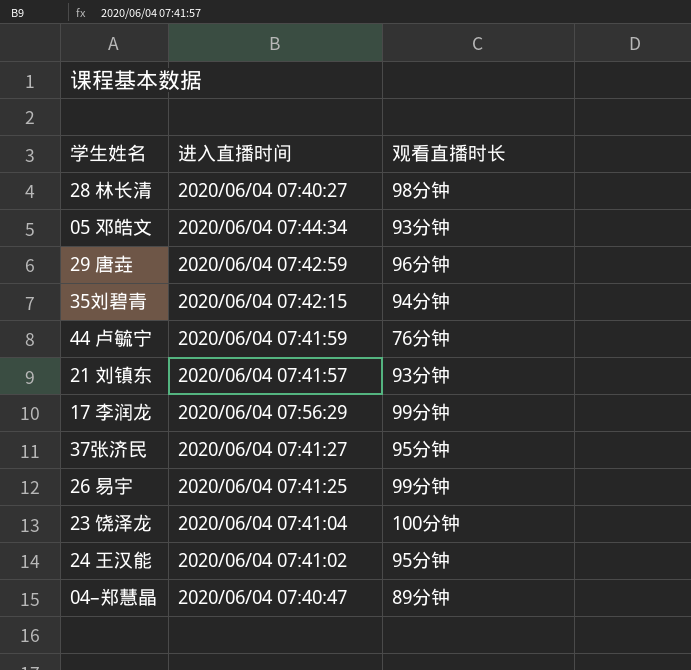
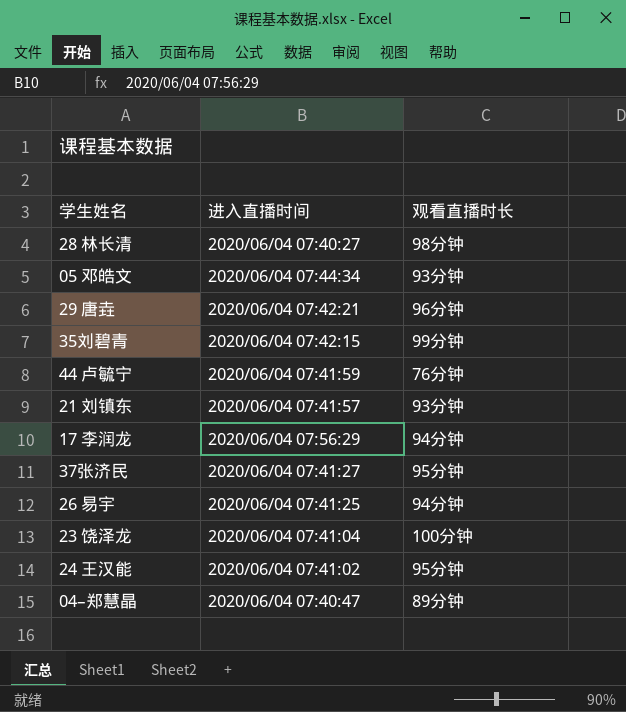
29 唐垚 | 进入直播时间: 2020/06/04 07:42:59 -> 2020/06/04 07:42:21
35刘碧青 | 观看直播时长: 94分钟 -> 99分钟
17 李润龙 | 观看直播时长: 99分钟 -> 94分钟
26 易宇 | 观看直播时长: 99分钟 -> 94分钟

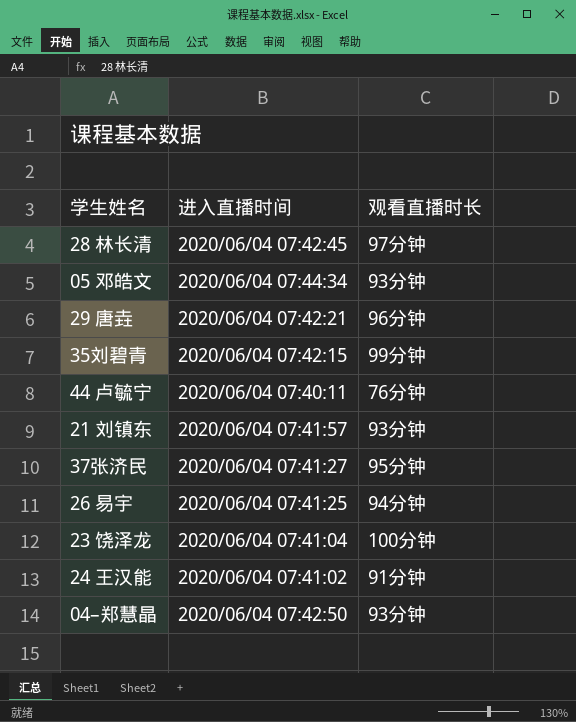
row 17 李润龙: 2020/06/04 07:56:29 | 94分钟 -> none
28 林长清 | 进入直播时间: 2020/06/04 07:40:27 -> 2020/06/04 07:42:45
28 林长清 | 观看直播时长: 98分钟 -> 97分钟
44 卢毓宁 | 进入直播时间: 2020/06/04 07:41:59 -> 2020/06/04 07:40:11
24 王汉能 | 观看直播时长: 95分钟 -> 91分钟
04–郑慧晶 | 进入直播时间: 2020/06/04 07:40:47 -> 2020/06/04 07:42:50
04–郑慧晶 | 观看直播时长: 89分钟 -> 93分钟

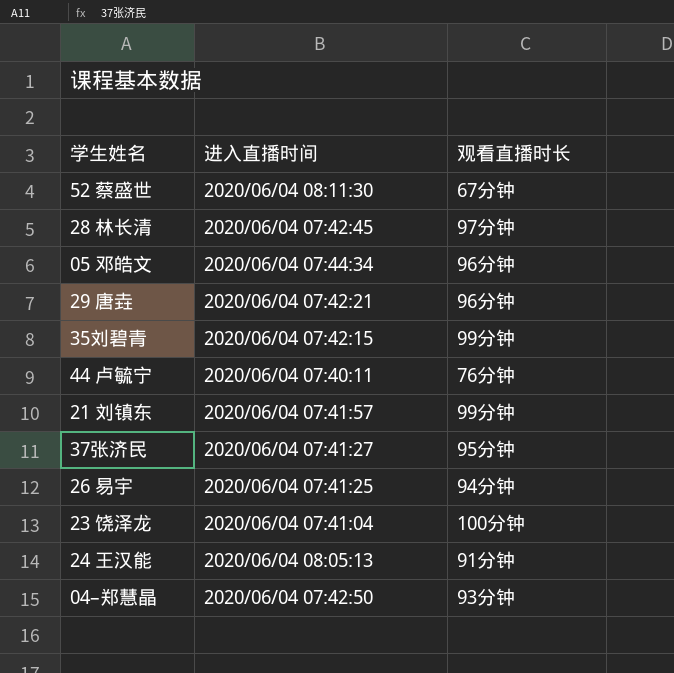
row 52 蔡盛世: none -> 2020/06/04 08:11:30 | 67分钟
05 邓皓文 | 观看直播时长: 93分钟 -> 96分钟
21 刘镇东 | 观看直播时长: 93分钟 -> 99分钟
24 王汉能 | 进入直播时间: 2020/06/04 07:41:02 -> 2020/06/04 08:05:13

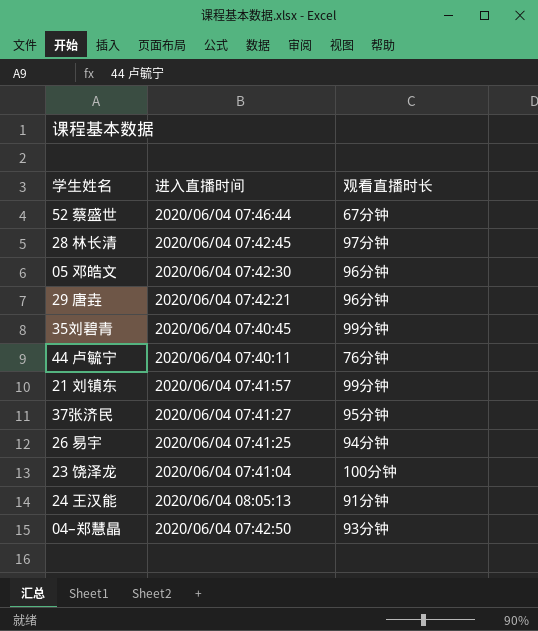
52 蔡盛世 | 进入直播时间: 2020/06/04 08:11:30 -> 2020/06/04 07:46:44
05 邓皓文 | 进入直播时间: 2020/06/04 07:44:34 -> 2020/06/04 07:42:30
35刘碧青 | 进入直播时间: 2020/06/04 07:42:15 -> 2020/06/04 07:40:45

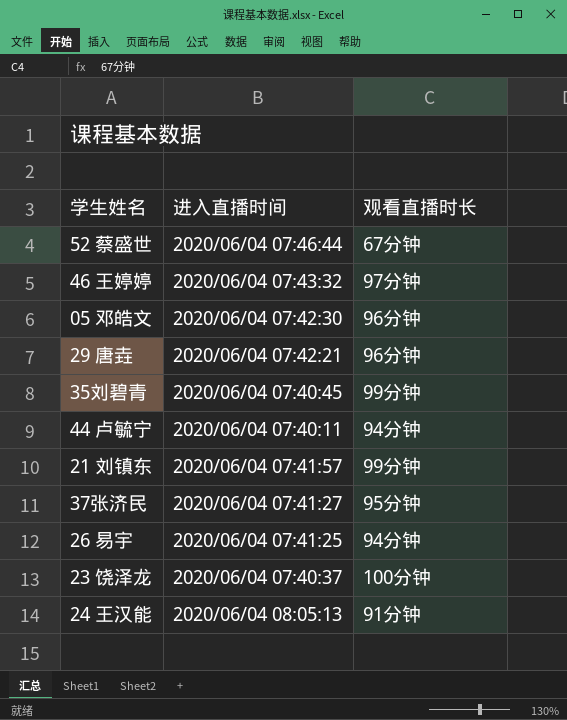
row 28 林长清: 2020/06/04 07:42:45 | 97分钟 -> none
row 04–郑慧晶: 2020/06/04 07:42:50 | 93分钟 -> none
row 46 王婷婷: none -> 2020/06/04 07:43:32 | 97分钟
44 卢毓宁 | 观看直播时长: 76分钟 -> 94分钟
23 饶泽龙 | 进入直播时间: 2020/06/04 07:41:04 -> 2020/06/04 07:40:37

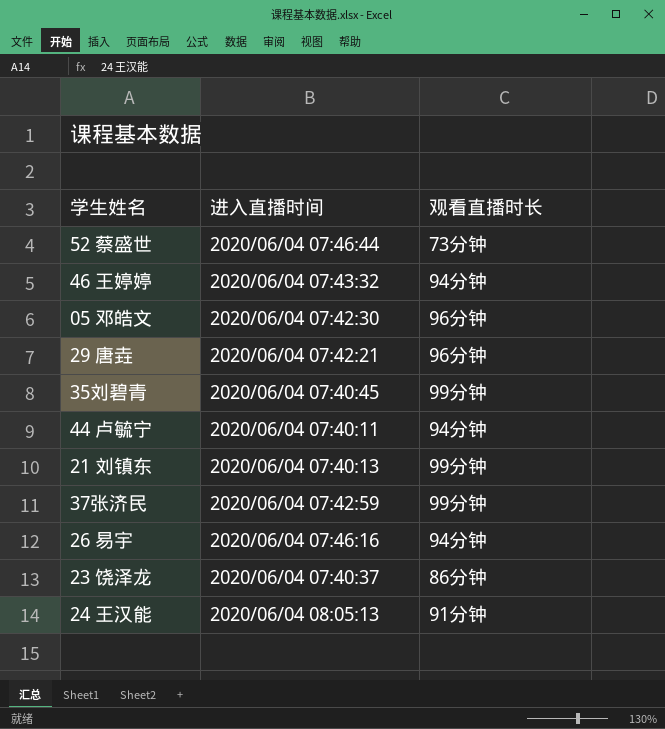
52 蔡盛世 | 观看直播时长: 67分钟 -> 73分钟
46 王婷婷 | 观看直播时长: 97分钟 -> 94分钟
21 刘镇东 | 进入直播时间: 2020/06/04 07:41:57 -> 2020/06/04 07:40:13
37张济民 | 进入直播时间: 2020/06/04 07:41:27 -> 2020/06/04 07:42:59
37张济民 | 观看直播时长: 95分钟 -> 99分钟
26 易宇 | 进入直播时间: 2020/06/04 07:41:25 -> 2020/06/04 07:46:16
23 饶泽龙 | 观看直播时长: 100分钟 -> 86分钟

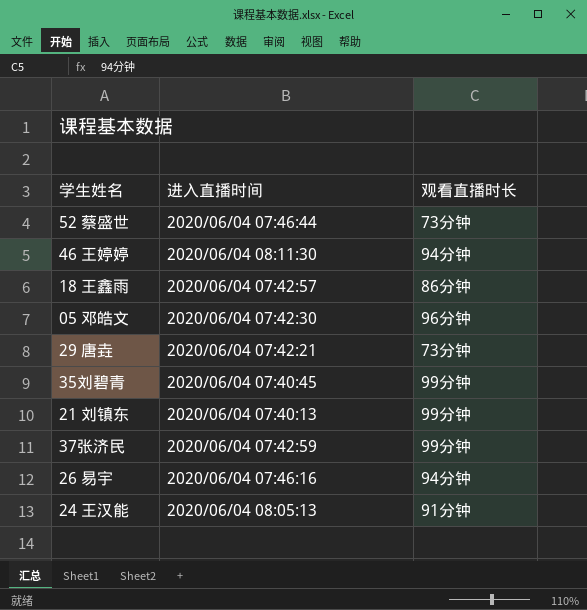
row 44 卢毓宁: 2020/06/04 07:40:11 | 94分钟 -> none
row 23 饶泽龙: 2020/06/04 07:40:37 | 86分钟 -> none
46 王婷婷 | 进入直播时间: 2020/06/04 07:43:32 -> 2020/06/04 08:11:30
row 18 王鑫雨: none -> 2020/06/04 07:42:57 | 86分钟
29 唐垚 | 观看直播时长: 96分钟 -> 73分钟

